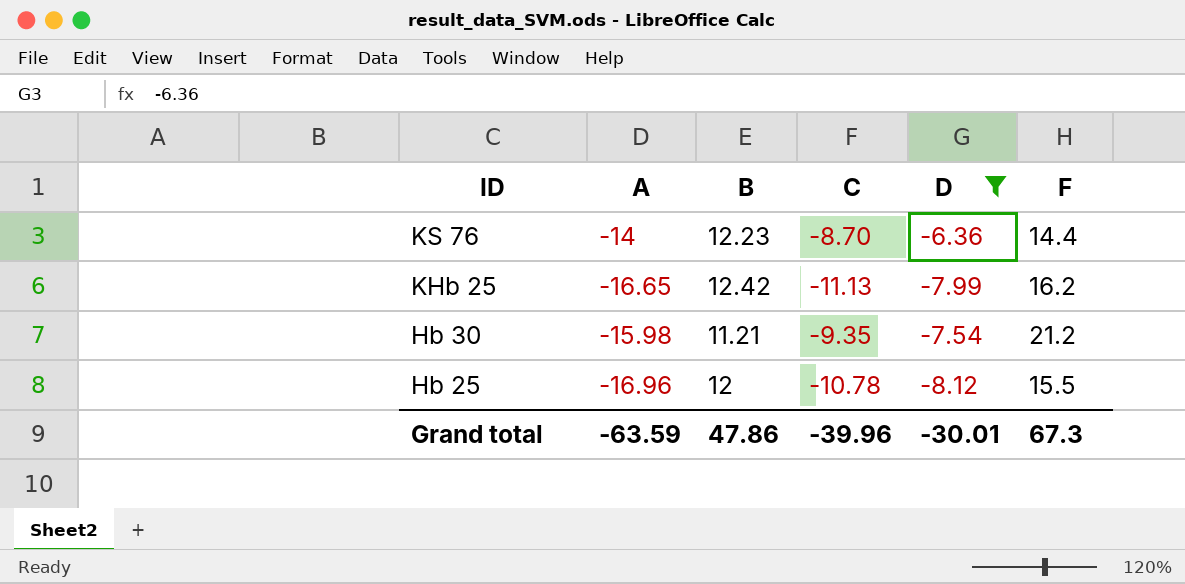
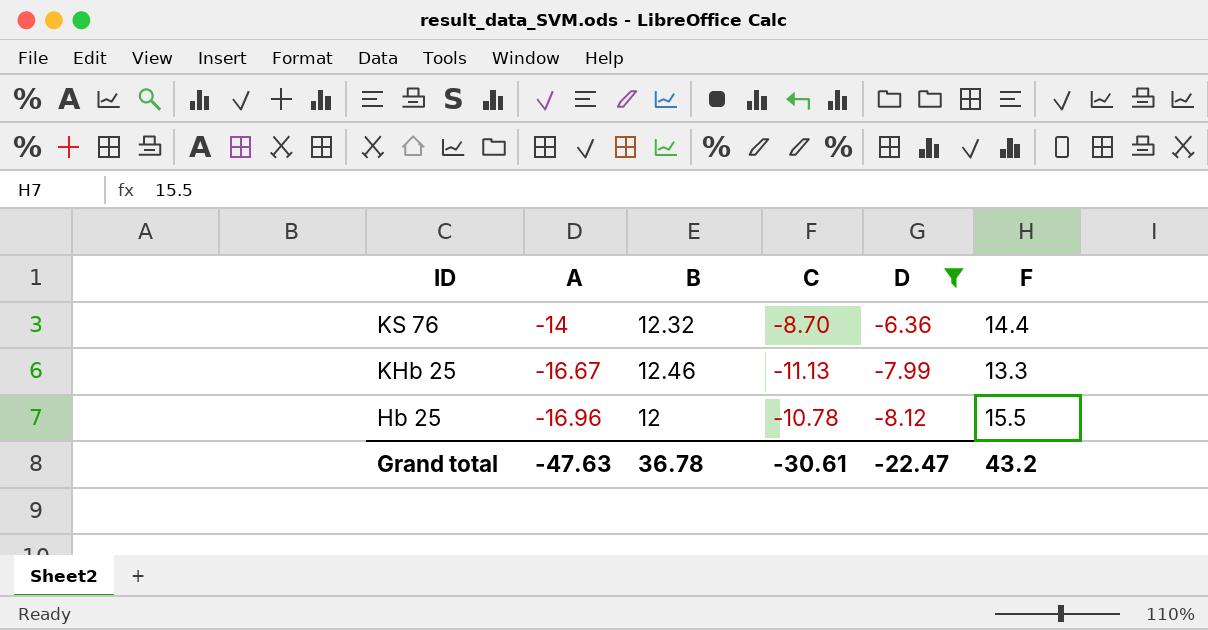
row Hb 30: -15.98 | 11.21 | -9.35 | -7.54 | 21.2 -> none
KS 76 | B: 12.23 -> 12.32
KHb 25 | A: -16.65 -> -16.67
KHb 25 | B: 12.42 -> 12.46
KHb 25 | F: 16.2 -> 13.3
Grand total | A: -63.59 -> -47.63
Grand total | B: 47.86 -> 36.78
Grand total | C: -39.96 -> -30.61
Grand total | D: -30.01 -> -22.47
Grand total | F: 67.3 -> 43.2

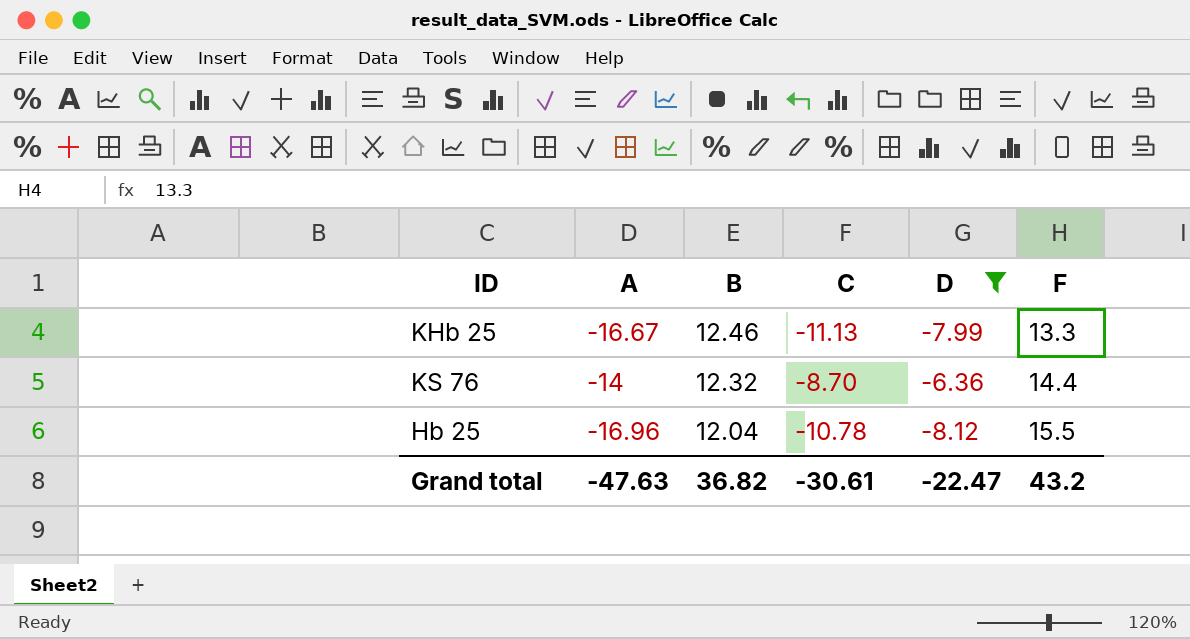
row order: ID descending -> B descending
Hb 25 | B: 12 -> 12.04
Grand total | B: 36.78 -> 36.82

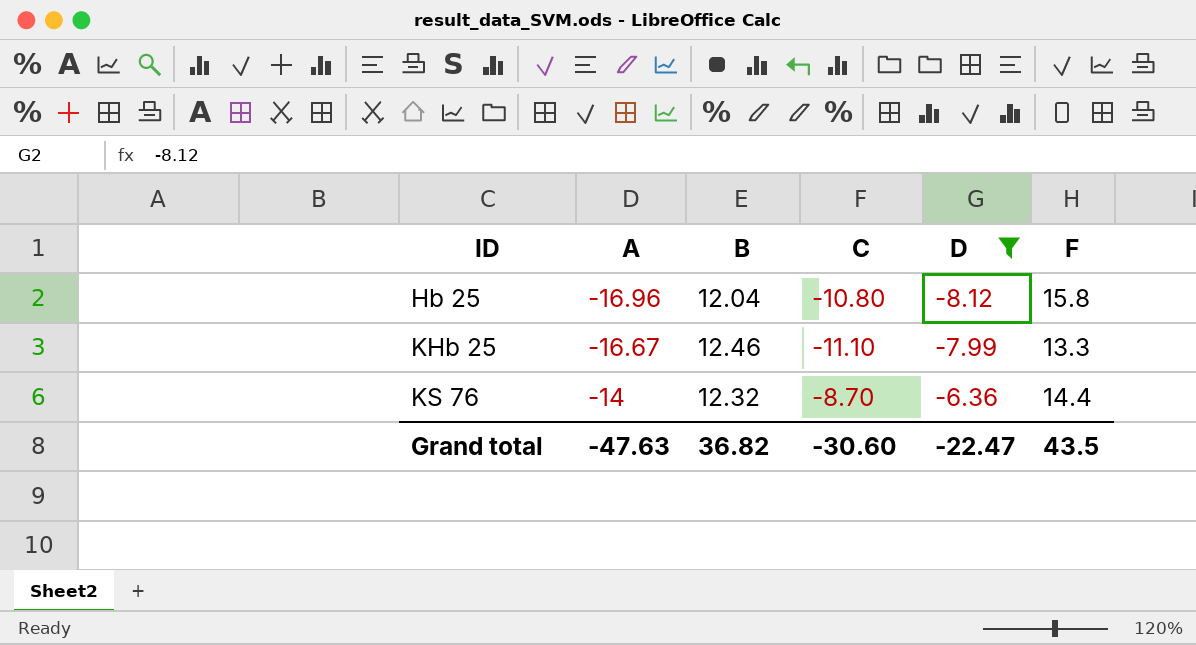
row order: B descending -> ID ascending
Hb 25 | C: -10.78 -> -10.80
Hb 25 | F: 15.5 -> 15.8
KHb 25 | C: -11.13 -> -11.10
Grand total | C: -30.61 -> -30.60
Grand total | F: 43.2 -> 43.5

